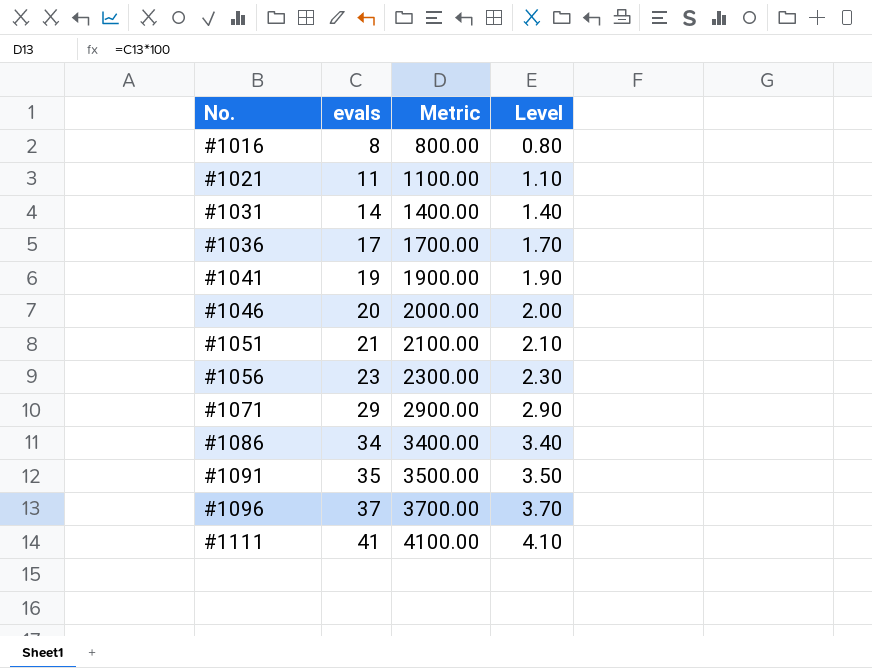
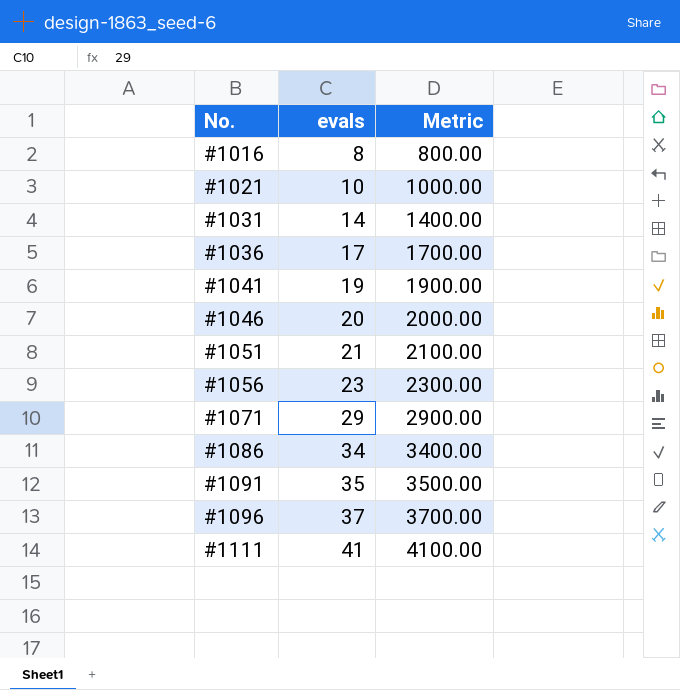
column Level | formula: [evals] * 0.1 -> none
#1021 | evals: 11 -> 10
#1021 | Metric: 1100.00 -> 1000.00

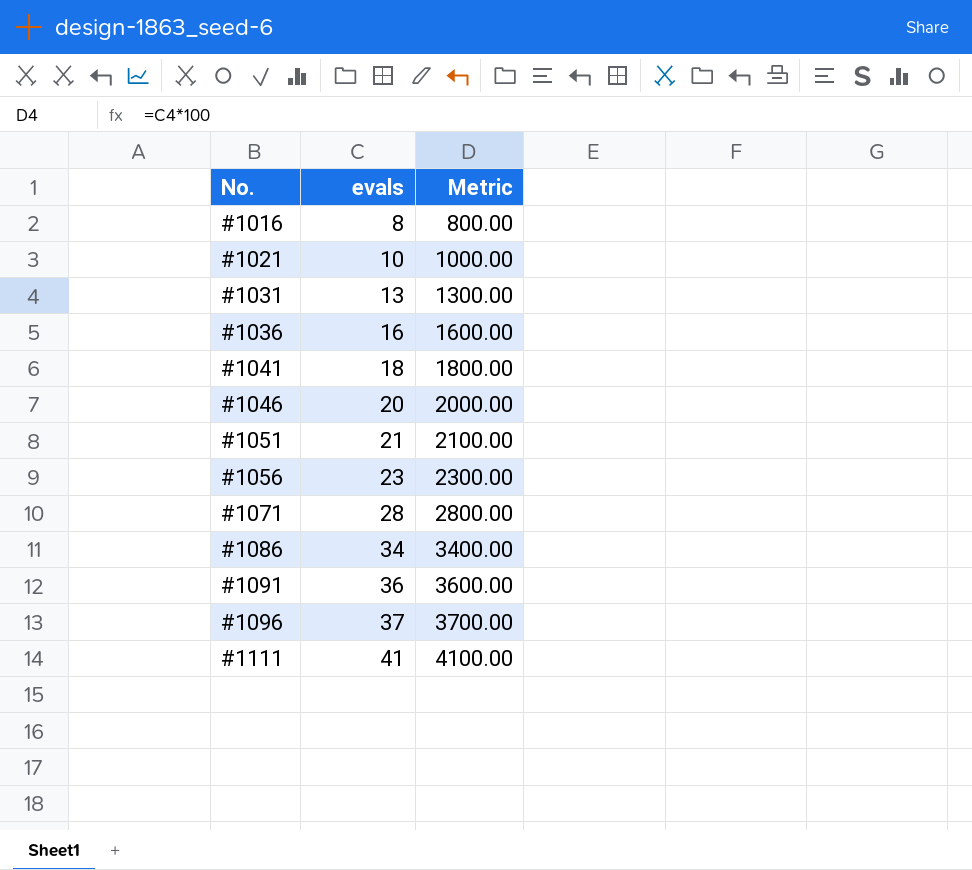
#1031 | evals: 14 -> 13
#1031 | Metric: 1400.00 -> 1300.00
#1036 | evals: 17 -> 16
#1036 | Metric: 1700.00 -> 1600.00
#1041 | evals: 19 -> 18
#1041 | Metric: 1900.00 -> 1800.00
#1071 | evals: 29 -> 28
#1071 | Metric: 2900.00 -> 2800.00
#1091 | evals: 35 -> 36
#1091 | Metric: 3500.00 -> 3600.00

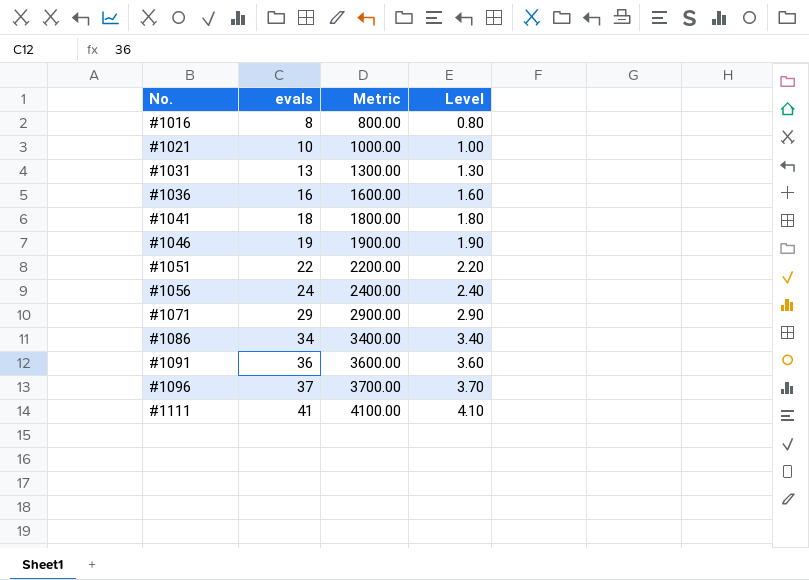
column Level | formula: none -> [evals] * 0.1
#1046 | evals: 20 -> 19
#1046 | Metric: 2000.00 -> 1900.00
#1051 | evals: 21 -> 22
#1051 | Metric: 2100.00 -> 2200.00
#1056 | evals: 23 -> 24
#1056 | Metric: 2300.00 -> 2400.00
#1071 | evals: 28 -> 29
#1071 | Metric: 2800.00 -> 2900.00

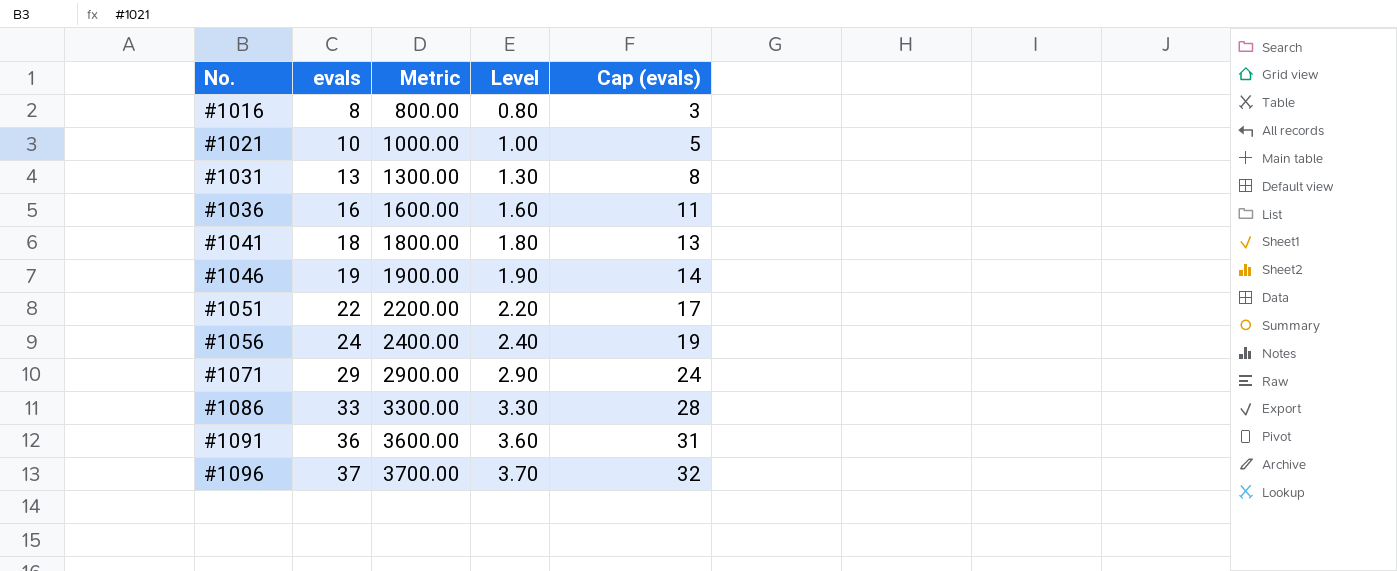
column Cap (evals) | formula: none -> [evals] - 5
row #1111: 41 | 4100.00 | 4.10 -> none
#1086 | evals: 34 -> 33
#1086 | Metric: 3400.00 -> 3300.00
#1086 | Level: 3.40 -> 3.30

